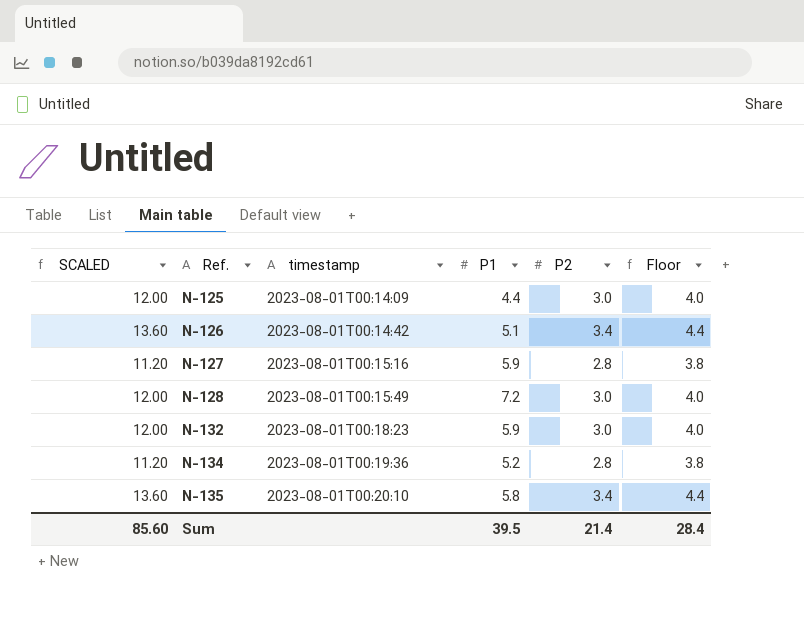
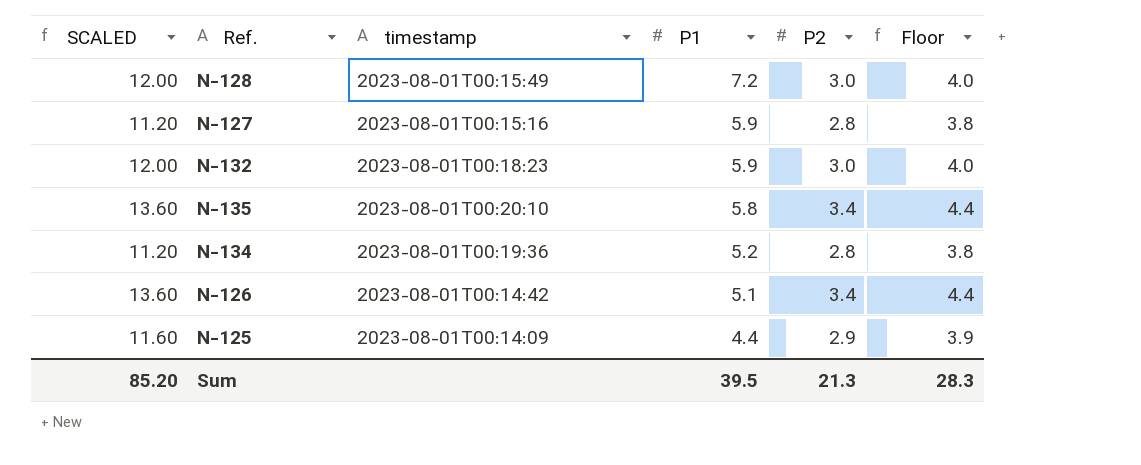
row order: Ref. ascending -> P1 descending
N-125 | SCALED: 12.00 -> 11.60
N-125 | P2: 3.0 -> 2.9
N-125 | Floor: 4.0 -> 3.9
Sum | SCALED: 85.60 -> 85.20
Sum | P2: 21.4 -> 21.3
Sum | Floor: 28.4 -> 28.3

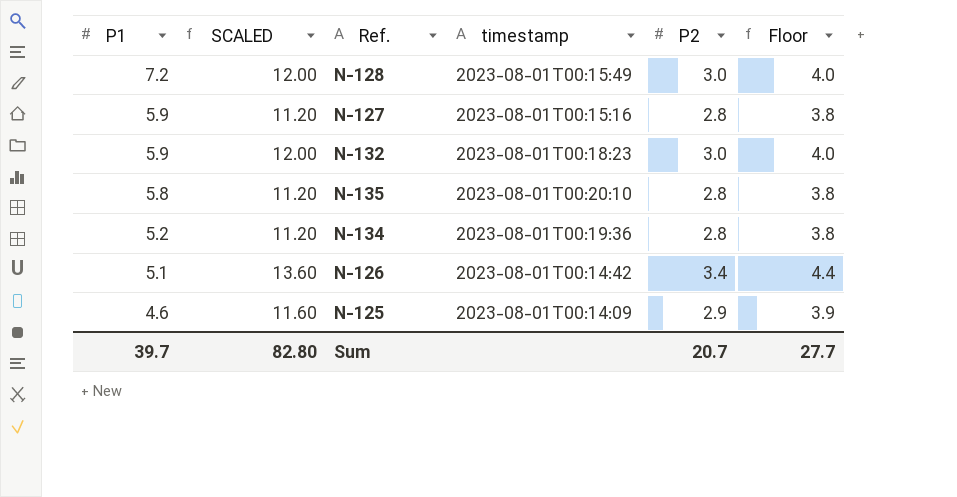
column P1 | position: 4 -> 1
N-135 | SCALED: 13.60 -> 11.20
N-135 | P2: 3.4 -> 2.8
N-135 | Floor: 4.4 -> 3.8
N-125 | P1: 4.4 -> 4.6
Sum | P1: 39.5 -> 39.7
Sum | SCALED: 85.20 -> 82.80
Sum | P2: 21.3 -> 20.7
Sum | Floor: 28.3 -> 27.7

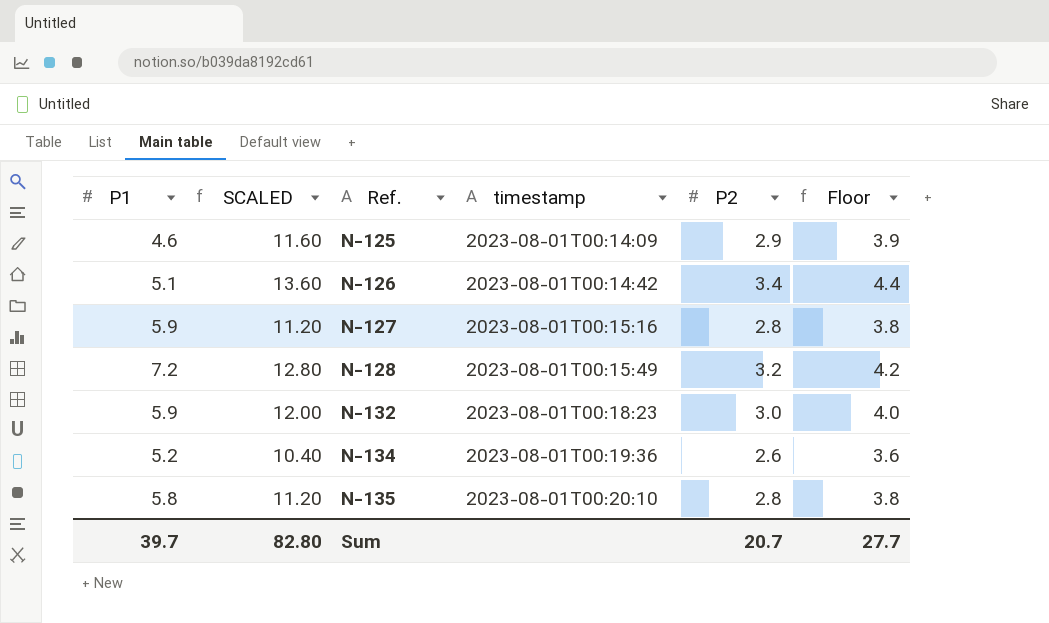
row order: P1 descending -> Ref. ascending
N-128 | SCALED: 12.00 -> 12.80
N-128 | P2: 3.0 -> 3.2
N-128 | Floor: 4.0 -> 4.2
N-134 | SCALED: 11.20 -> 10.40
N-134 | P2: 2.8 -> 2.6
N-134 | Floor: 3.8 -> 3.6

